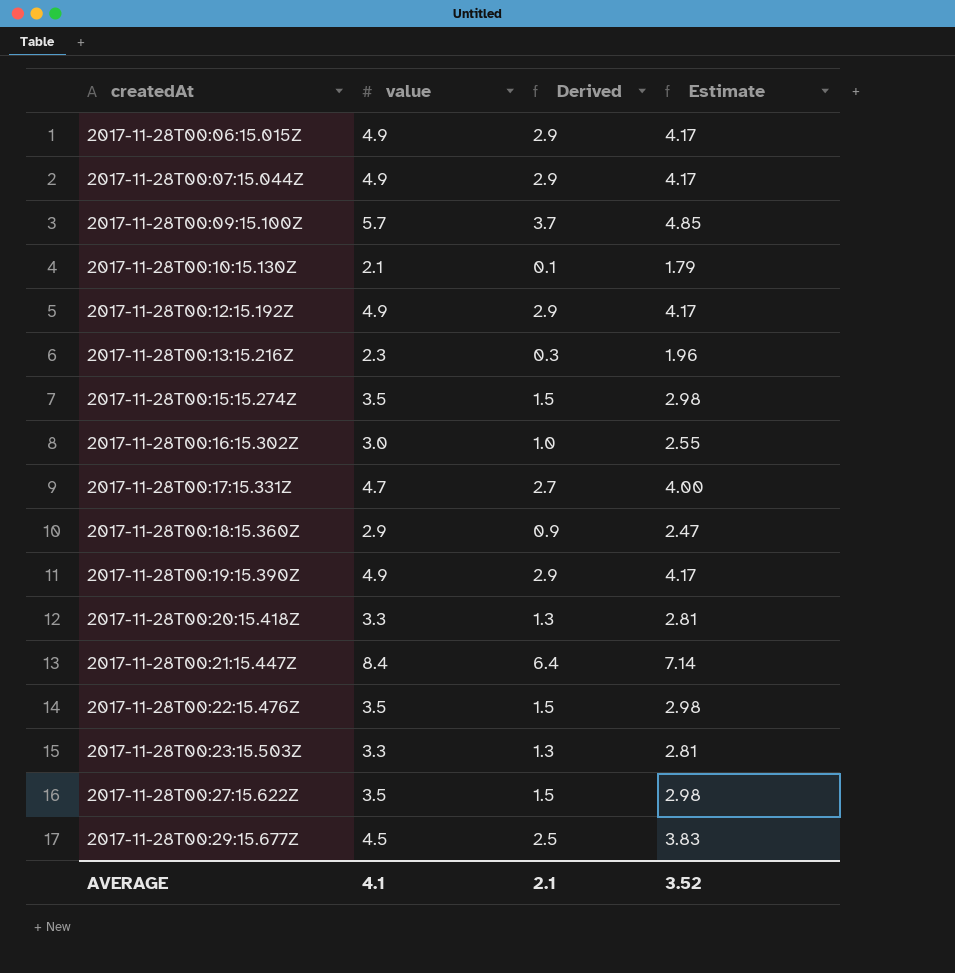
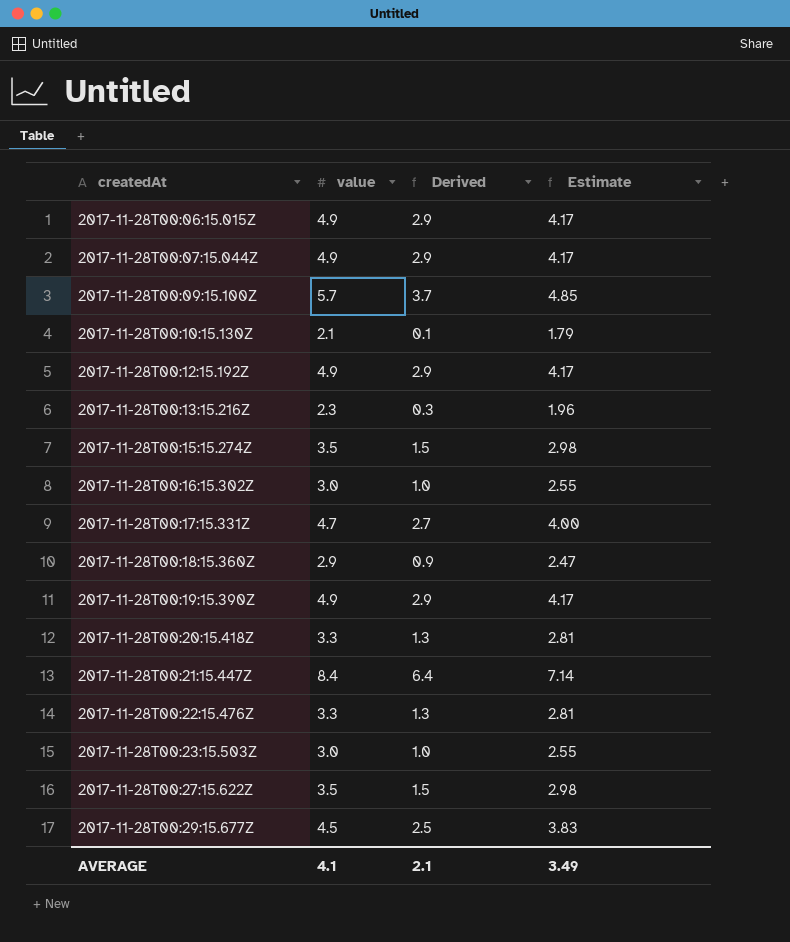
2017-11-28T00:22:15.476Z | value: 3.5 -> 3.3
2017-11-28T00:22:15.476Z | Derived: 1.5 -> 1.3
2017-11-28T00:22:15.476Z | Estimate: 2.98 -> 2.81
2017-11-28T00:23:15.503Z | value: 3.3 -> 3.0
2017-11-28T00:23:15.503Z | Derived: 1.3 -> 1.0
2017-11-28T00:23:15.503Z | Estimate: 2.81 -> 2.55
AVERAGE | Estimate: 3.52 -> 3.49

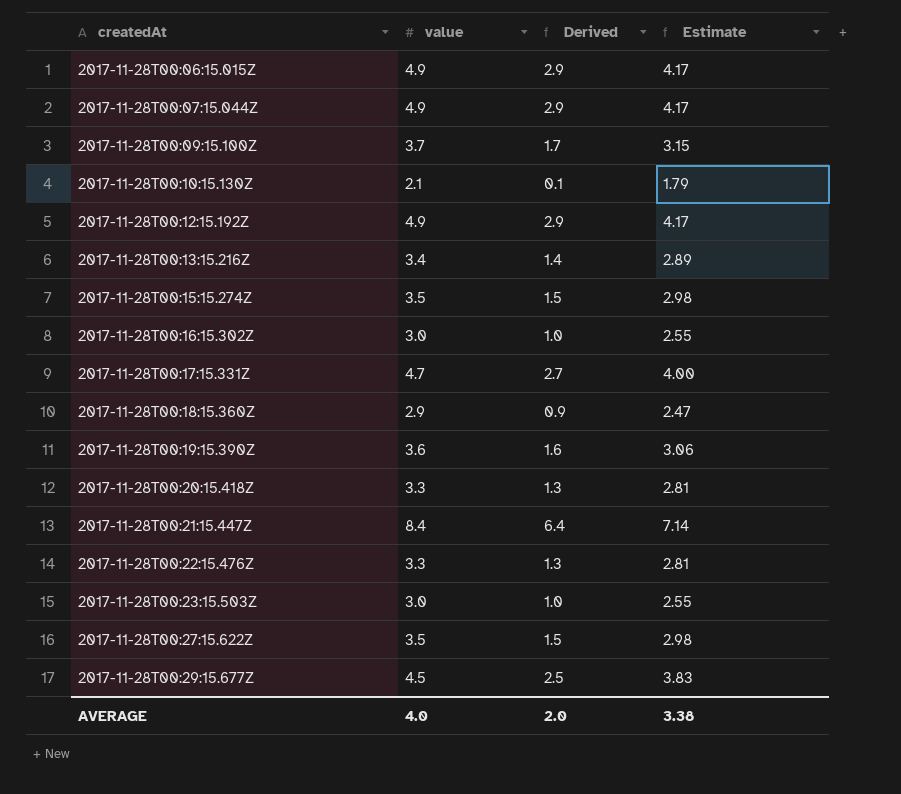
2017-11-28T00:09:15.100Z | value: 5.7 -> 3.7
2017-11-28T00:09:15.100Z | Derived: 3.7 -> 1.7
2017-11-28T00:09:15.100Z | Estimate: 4.85 -> 3.15
2017-11-28T00:13:15.216Z | value: 2.3 -> 3.4
2017-11-28T00:13:15.216Z | Derived: 0.3 -> 1.4
2017-11-28T00:13:15.216Z | Estimate: 1.96 -> 2.89
2017-11-28T00:19:15.390Z | value: 4.9 -> 3.6
2017-11-28T00:19:15.390Z | Derived: 2.9 -> 1.6
2017-11-28T00:19:15.390Z | Estimate: 4.17 -> 3.06
AVERAGE | value: 4.1 -> 4.0
AVERAGE | Derived: 2.1 -> 2.0
AVERAGE | Estimate: 3.49 -> 3.38

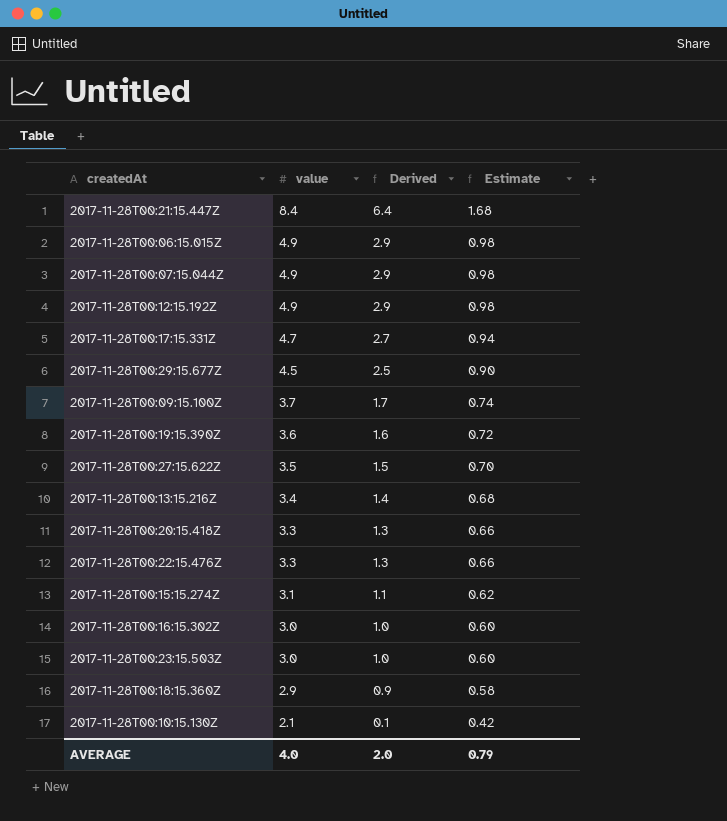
row order: createdAt ascending -> value descending
column Estimate | formula: [value] * 0.85 -> [value] * 0.2
2017-11-28T00:15:15.274Z | value: 3.5 -> 3.1
2017-11-28T00:15:15.274Z | Derived: 1.5 -> 1.1
AVERAGE | Estimate: 3.38 -> 0.79

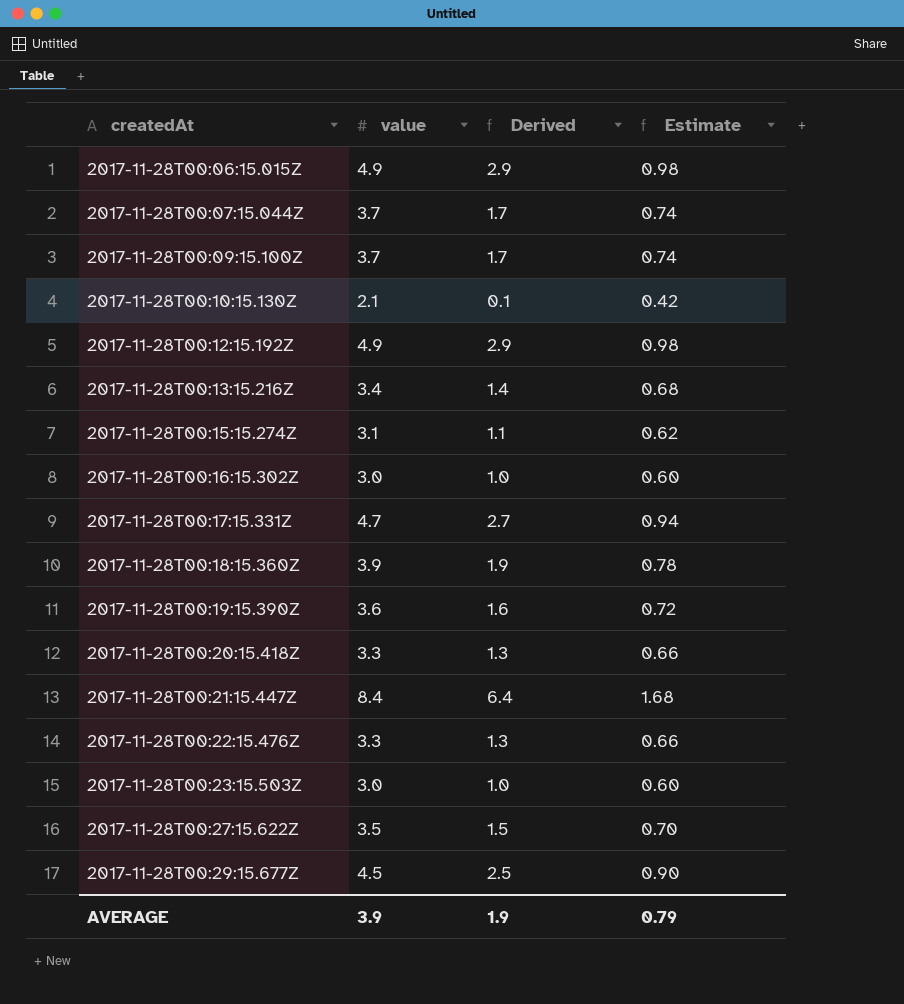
row order: value descending -> createdAt ascending
2017-11-28T00:07:15.044Z | value: 4.9 -> 3.7
2017-11-28T00:07:15.044Z | Derived: 2.9 -> 1.7
2017-11-28T00:07:15.044Z | Estimate: 0.98 -> 0.74
2017-11-28T00:18:15.360Z | value: 2.9 -> 3.9
2017-11-28T00:18:15.360Z | Derived: 0.9 -> 1.9
2017-11-28T00:18:15.360Z | Estimate: 0.58 -> 0.78
AVERAGE | value: 4.0 -> 3.9
AVERAGE | Derived: 2.0 -> 1.9

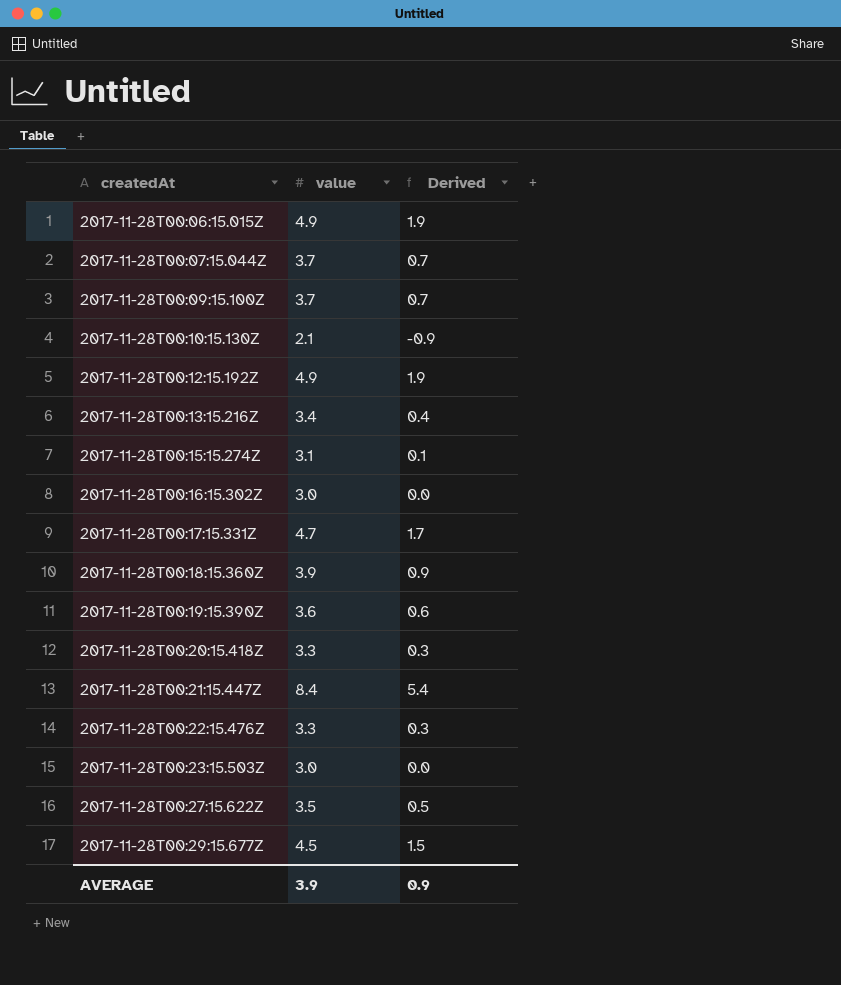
column Estimate | formula: [value] * 0.2 -> none
column Derived | formula: [value] - 2 -> [value] - 3
AVERAGE | Derived: 1.9 -> 0.9

